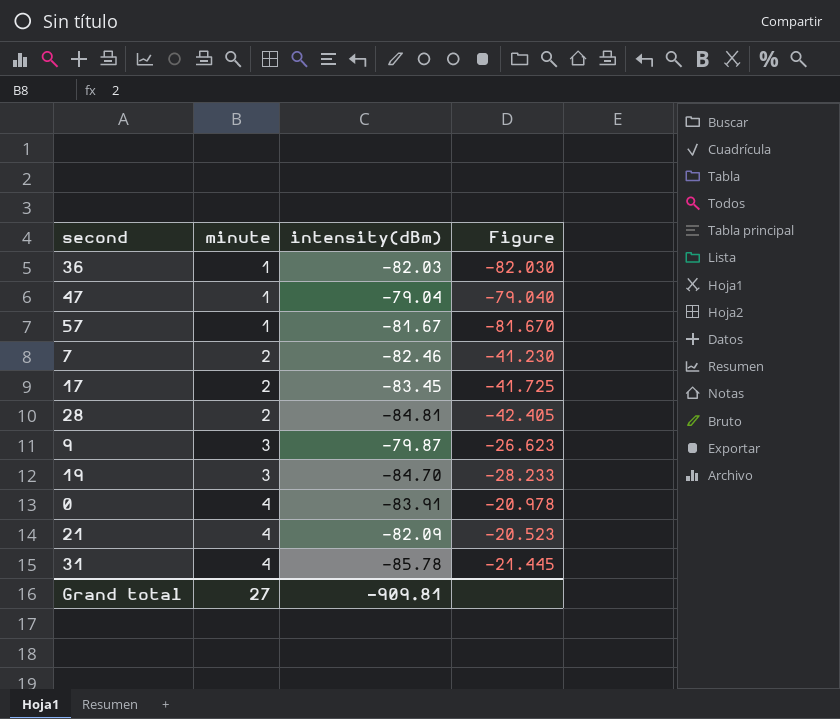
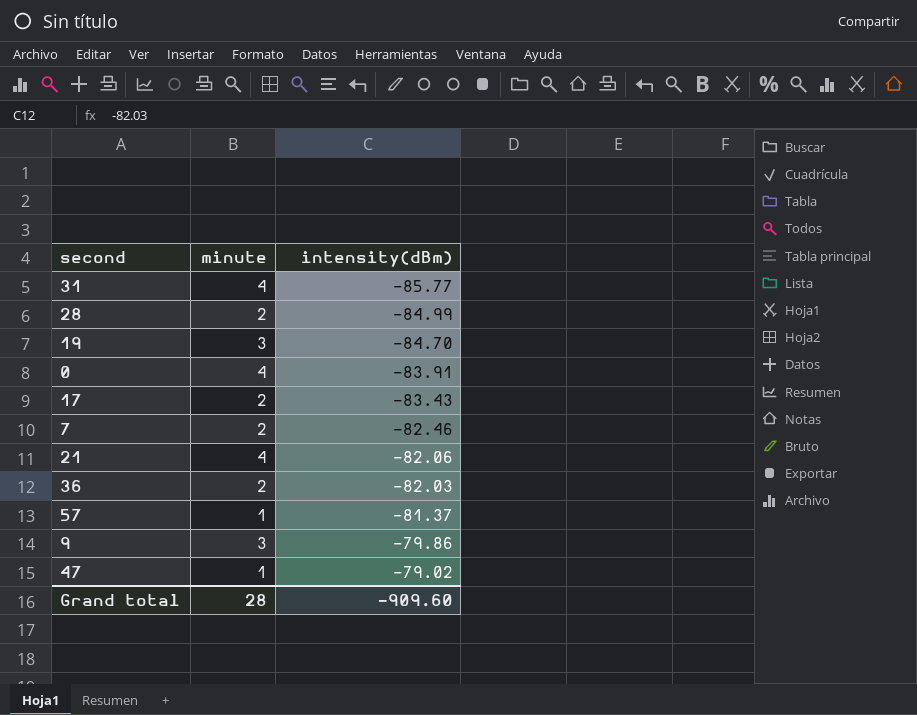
row order: minute ascending -> intensity(dBm) ascending
column Figure | formula: [intensity(dBm)] / [minute] -> none
31 | intensity(dBm): -85.78 -> -85.77
28 | intensity(dBm): -84.81 -> -84.99
17 | intensity(dBm): -83.45 -> -83.43
21 | intensity(dBm): -82.09 -> -82.06
36 | minute: 1 -> 2
57 | intensity(dBm): -81.67 -> -81.37
9 | intensity(dBm): -79.87 -> -79.86
47 | intensity(dBm): -79.04 -> -79.02
Grand total | minute: 27 -> 28
Grand total | intensity(dBm): -909.81 -> -909.60

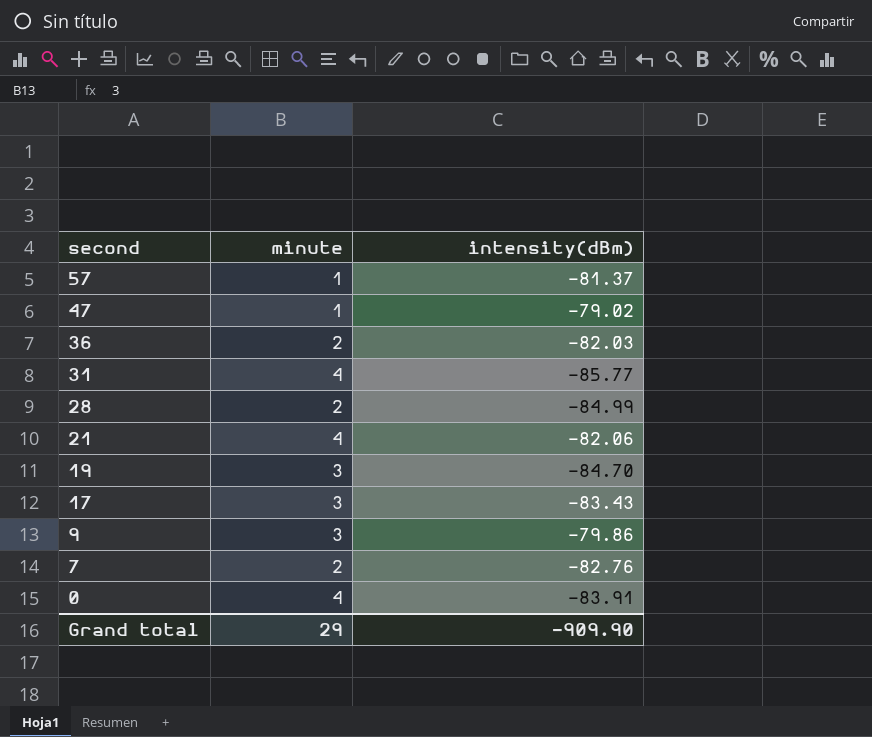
row order: intensity(dBm) ascending -> second descending
17 | minute: 2 -> 3
7 | intensity(dBm): -82.46 -> -82.76
Grand total | minute: 28 -> 29
Grand total | intensity(dBm): -909.60 -> -909.90

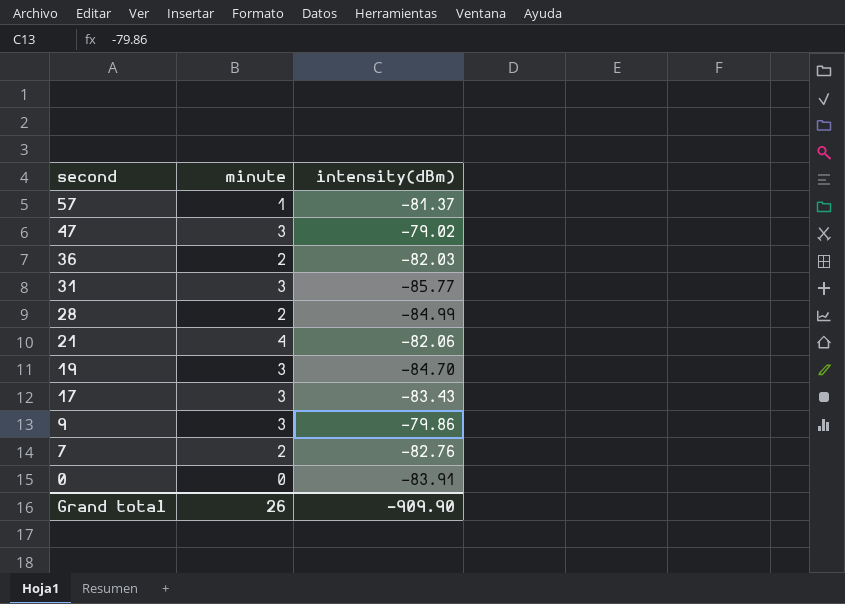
47 | minute: 1 -> 3
31 | minute: 4 -> 3
0 | minute: 4 -> 0
Grand total | minute: 29 -> 26

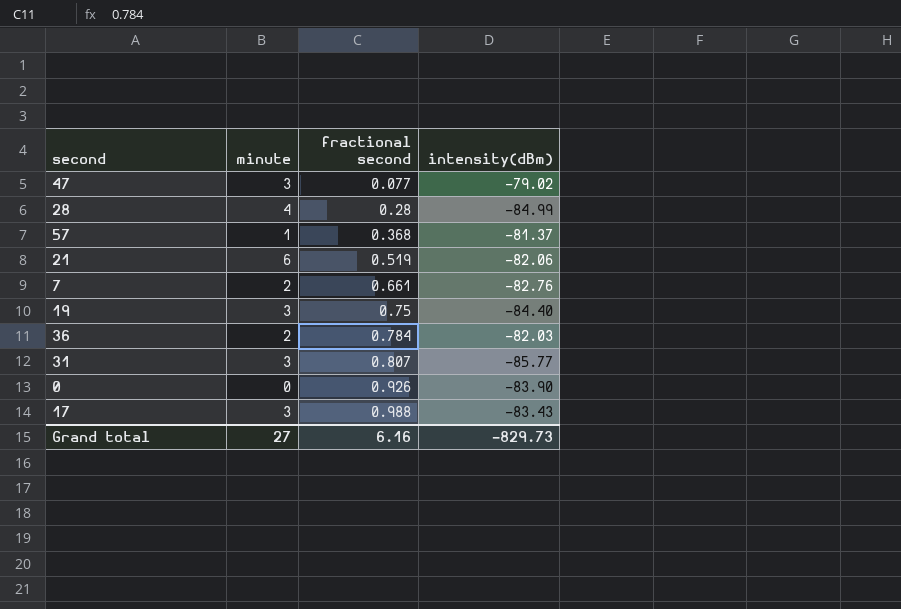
row order: second descending -> fractional second ascending
column fractional second | position: none -> 3
row 9: 3 | -79.86 -> none
28 | minute: 2 -> 4
21 | minute: 4 -> 6
19 | intensity(dBm): -84.70 -> -84.40
0 | intensity(dBm): -83.91 -> -83.90
Grand total | minute: 26 -> 27
Grand total | intensity(dBm): -909.90 -> -829.73

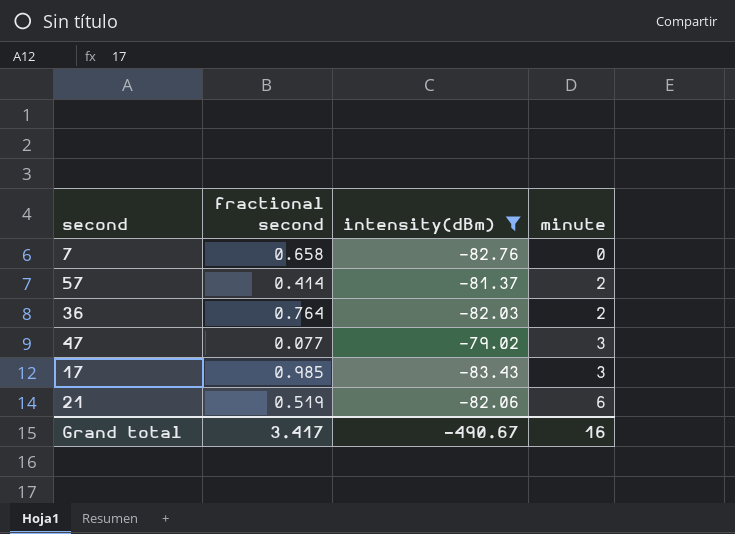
filter: none -> intensity(dBm) >= -83.43
row order: fractional second ascending -> minute ascending
column minute | position: 2 -> 4
7 | fractional second: 0.661 -> 0.658
7 | minute: 2 -> 0
57 | fractional second: 0.368 -> 0.414
57 | minute: 1 -> 2
36 | fractional second: 0.784 -> 0.764
17 | fractional second: 0.988 -> 0.985
Grand total | fractional second: 6.16 -> 3.417
Grand total | intensity(dBm): -829.73 -> -490.67
Grand total | minute: 27 -> 16

